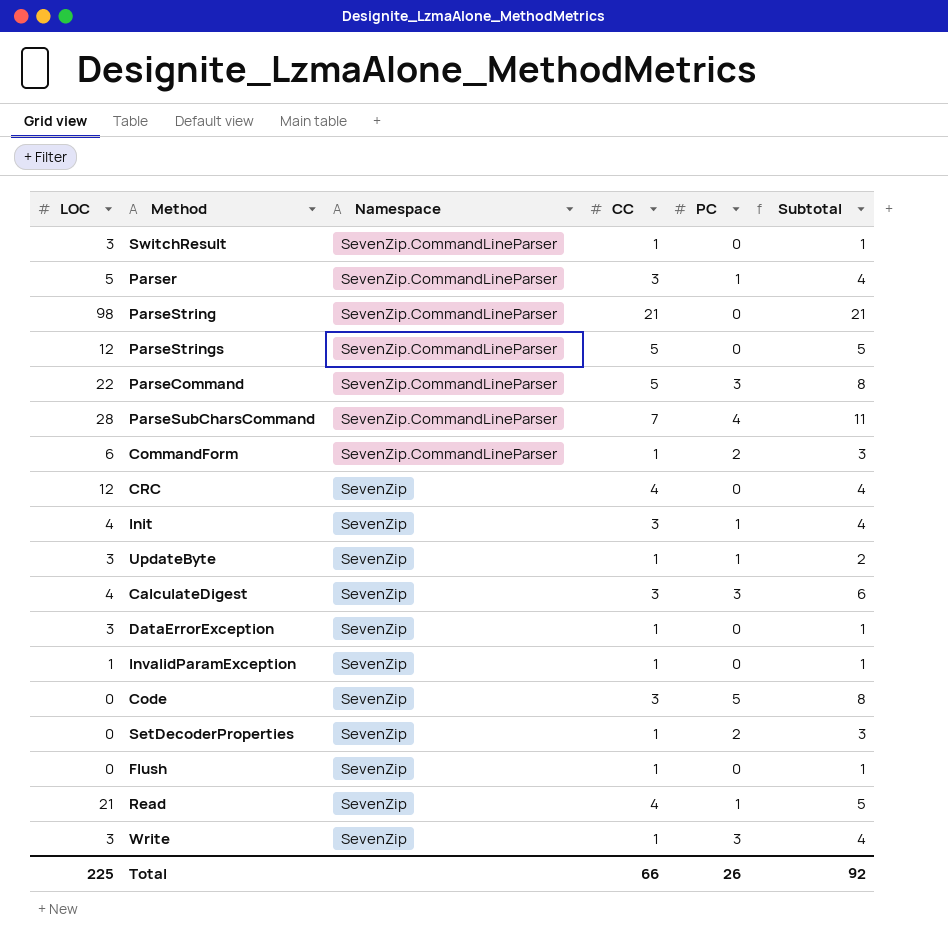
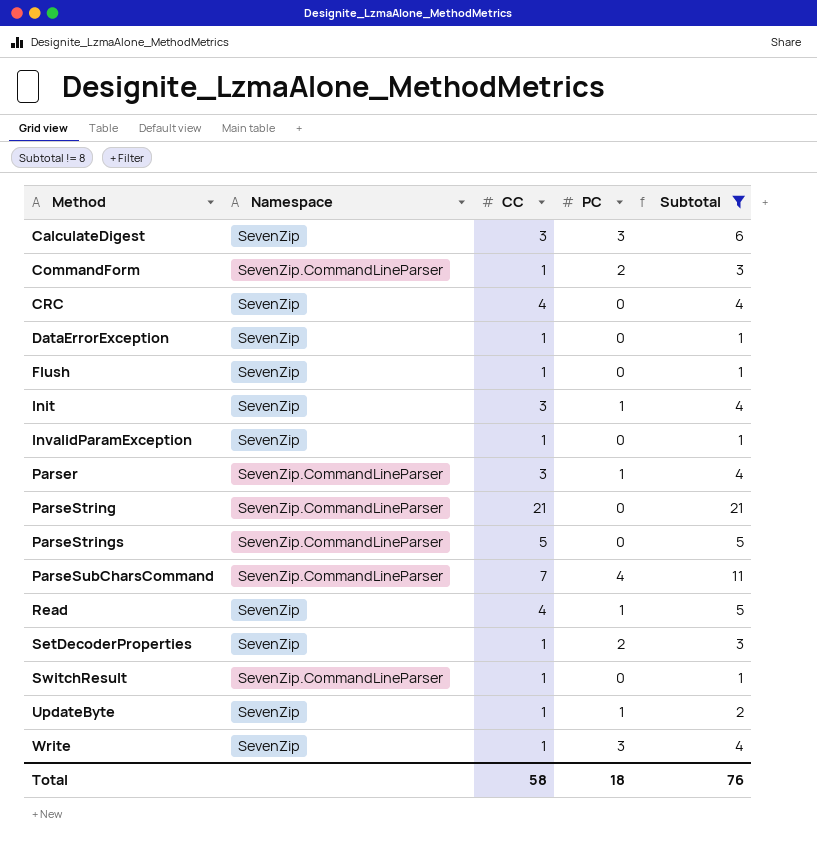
filter: none -> Subtotal != 8
row order: Namespace descending -> Method ascending
column LOC | position: 1 -> none
Total | CC: 66 -> 58
Total | PC: 26 -> 18
Total | Subtotal: 92 -> 76

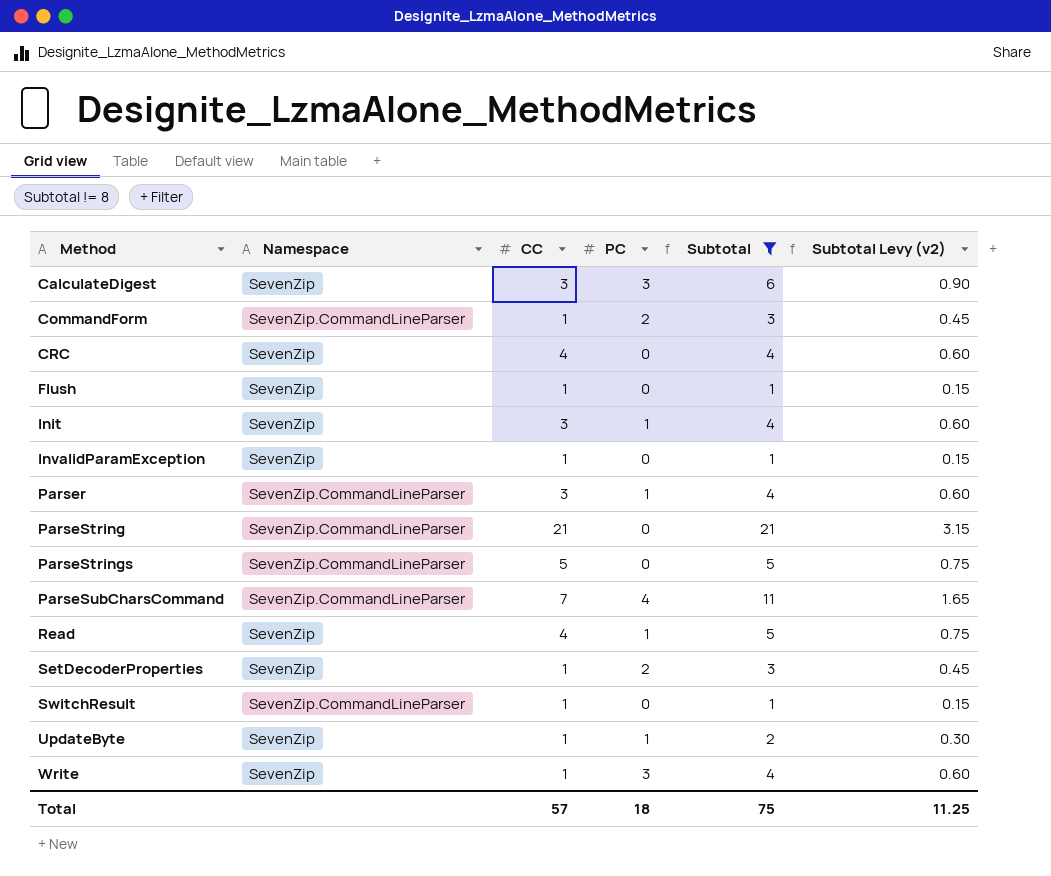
column Subtotal Levy (v2) | formula: none -> [Subtotal] * 0.15
row DataErrorException: SevenZip | 1 | 0 | 1 -> none
Total | CC: 58 -> 57
Total | Subtotal: 76 -> 75

